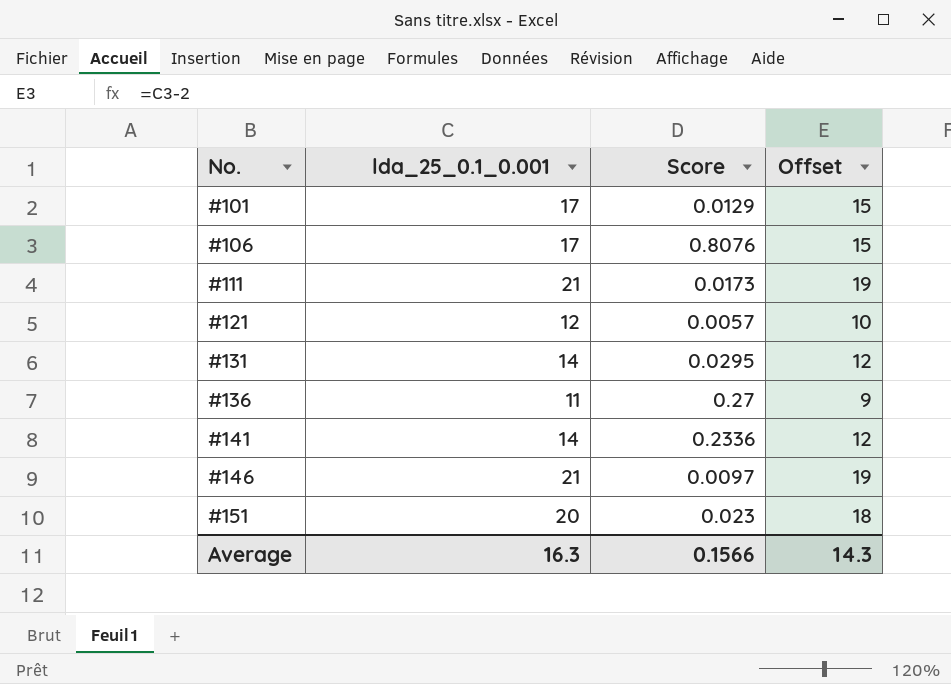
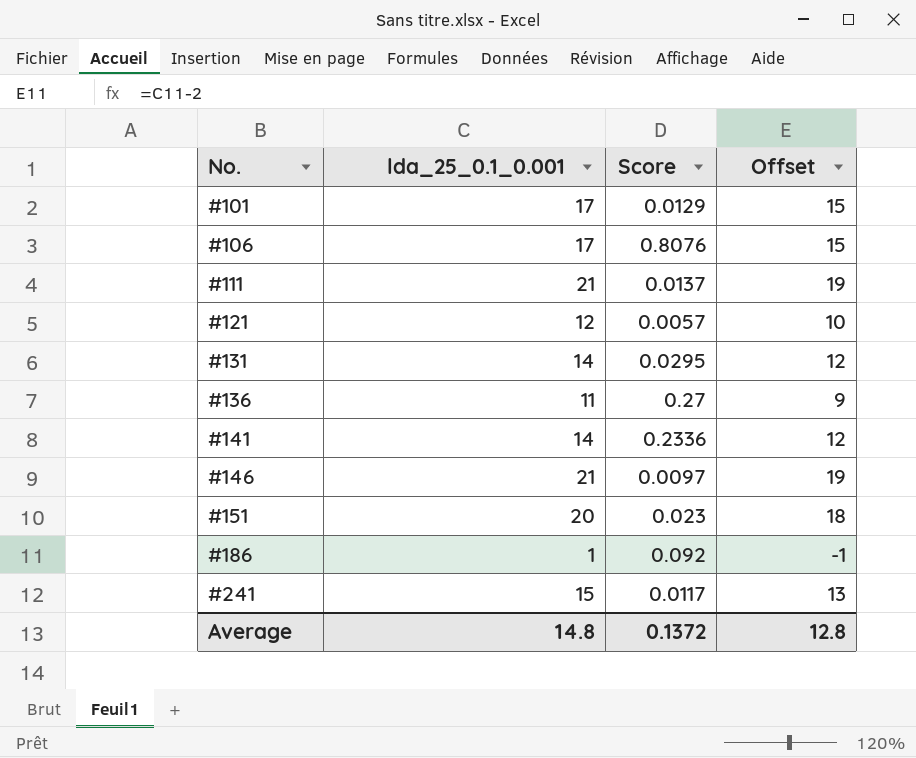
#111 | Score: 0.0173 -> 0.0137
row #186: none -> 1 | 0.092 | -1
row #241: none -> 15 | 0.0117 | 13
Average | lda_25_0.1_0.001: 16.3 -> 14.8
Average | Score: 0.1566 -> 0.1372
Average | Offset: 14.3 -> 12.8

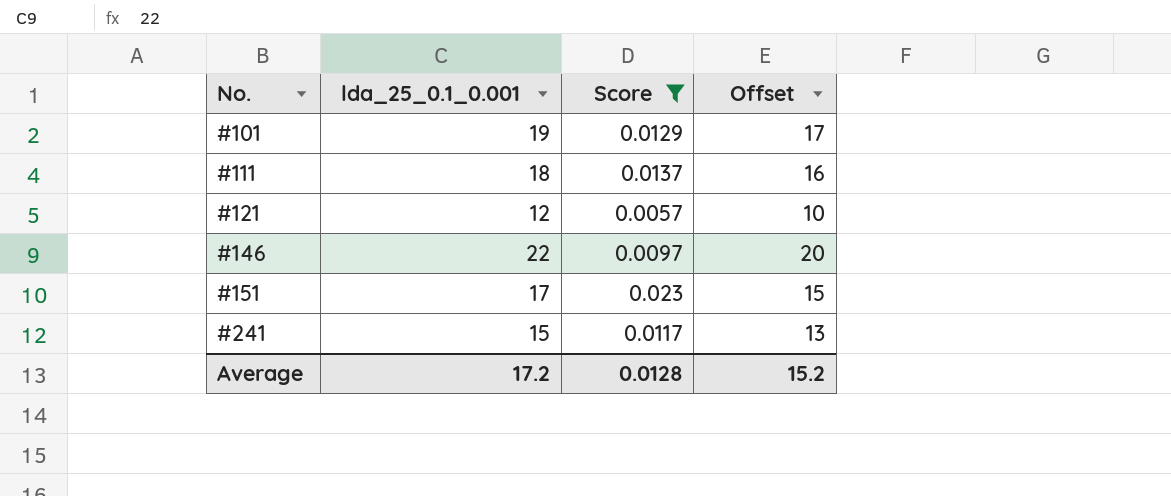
filter: none -> Score <= 0.023
#101 | lda_25_0.1_0.001: 17 -> 19
#101 | Offset: 15 -> 17
#111 | lda_25_0.1_0.001: 21 -> 18
#111 | Offset: 19 -> 16
#146 | lda_25_0.1_0.001: 21 -> 22
#146 | Offset: 19 -> 20
#151 | lda_25_0.1_0.001: 20 -> 17
#151 | Offset: 18 -> 15
Average | lda_25_0.1_0.001: 14.8 -> 17.2
Average | Score: 0.1372 -> 0.0128
Average | Offset: 12.8 -> 15.2

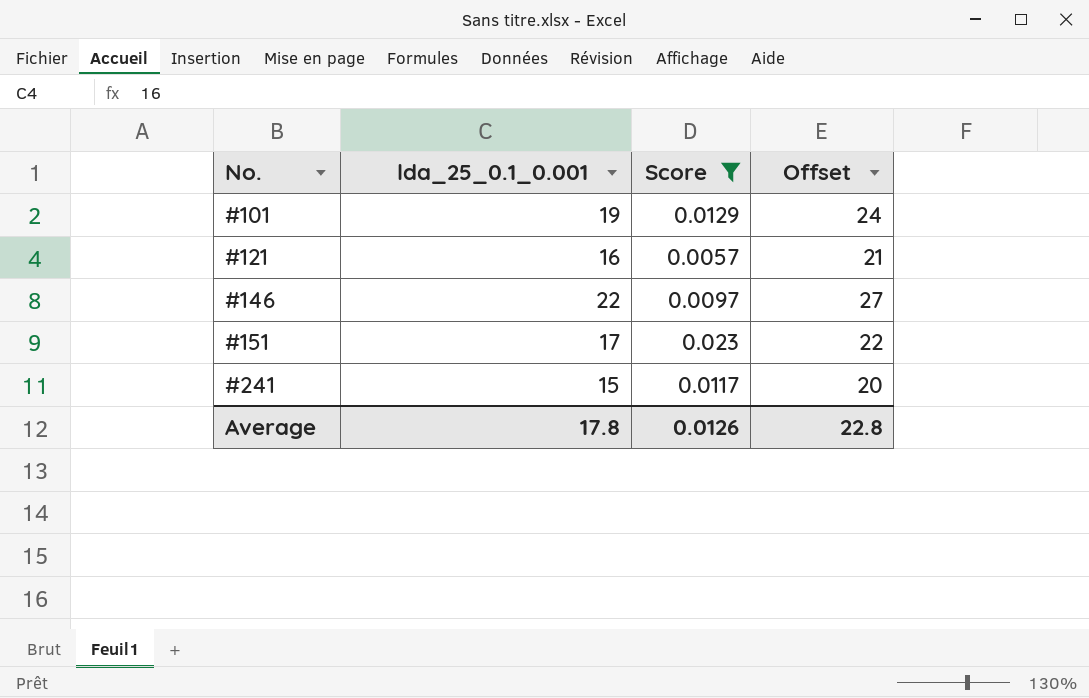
column Offset | formula: [lda_25_0.1_0.001] - 2 -> [lda_25_0.1_0.001] + 5
row #111: 18 | 0.0137 | 16 -> none
#121 | lda_25_0.1_0.001: 12 -> 16
Average | lda_25_0.1_0.001: 17.2 -> 17.8
Average | Score: 0.0128 -> 0.0126
Average | Offset: 15.2 -> 22.8

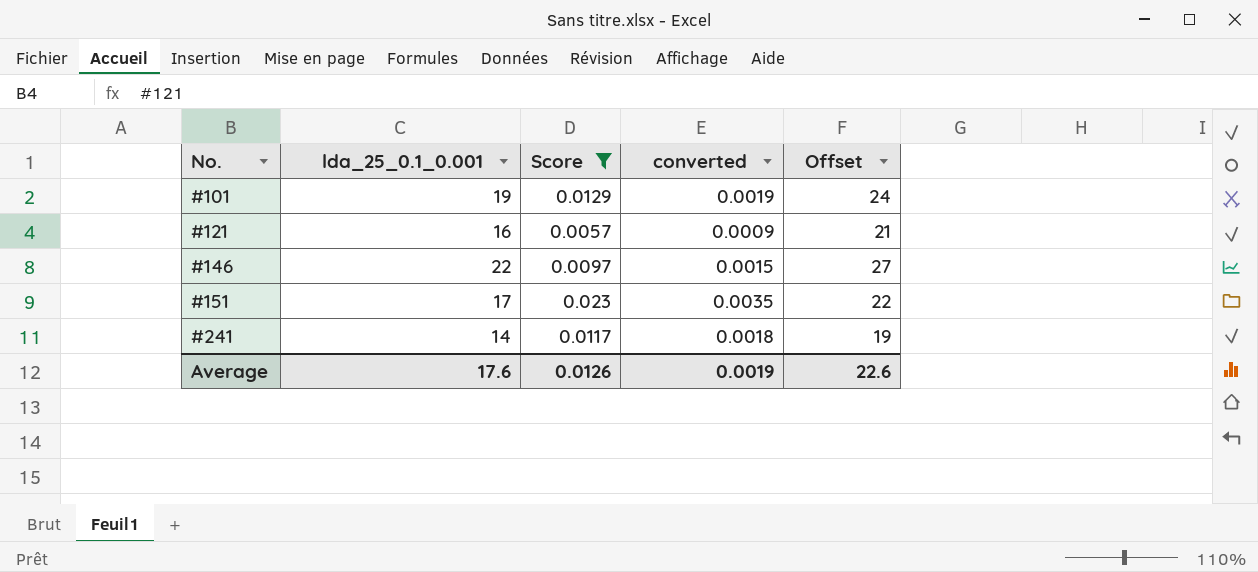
column converted | formula: none -> [Score] * 0.15
#241 | lda_25_0.1_0.001: 15 -> 14
#241 | Offset: 20 -> 19
Average | lda_25_0.1_0.001: 17.8 -> 17.6
Average | Offset: 22.8 -> 22.6

